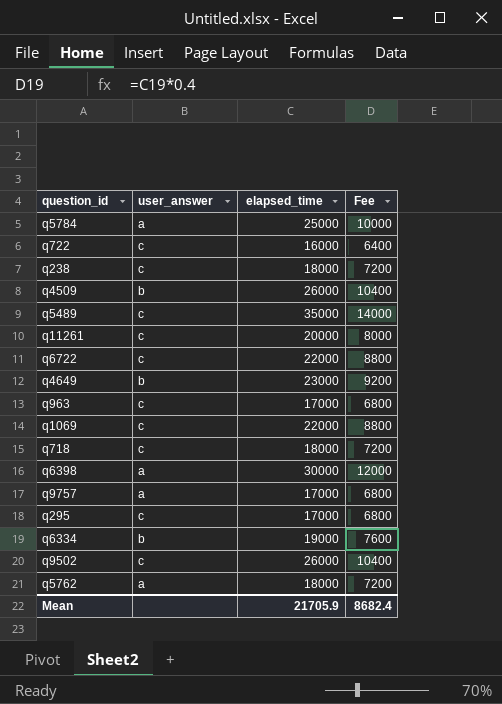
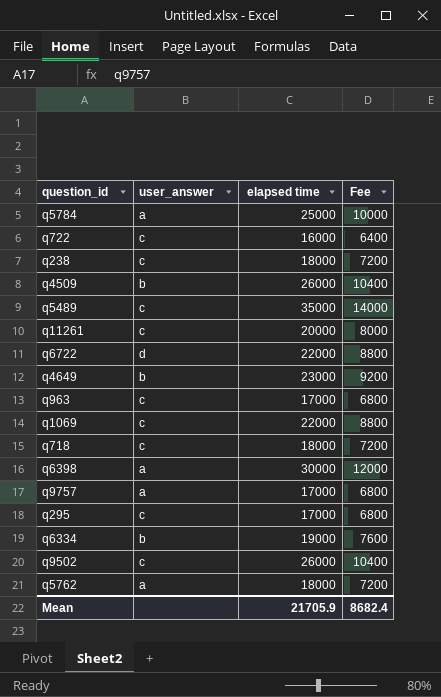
column name: elapsed_time -> elapsed time
q6722 | user_answer: c -> d

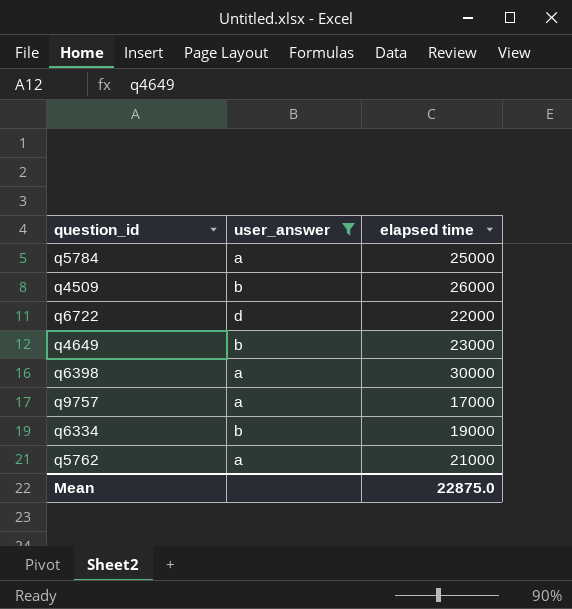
filter: none -> user_answer != c
column Fee | formula: [elapsed time] * 0.4 -> none
q5762 | elapsed time: 18000 -> 21000
Mean | elapsed time: 21705.9 -> 22875.0

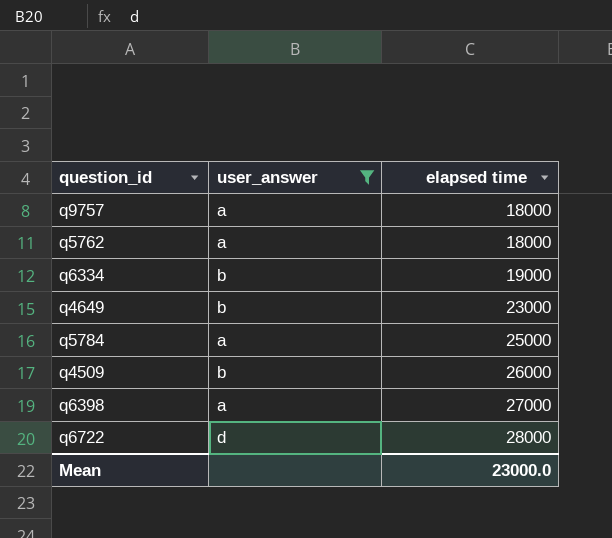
row order: none -> elapsed time ascending
q9757 | elapsed time: 17000 -> 18000
q5762 | elapsed time: 21000 -> 18000
q6398 | elapsed time: 30000 -> 27000
q6722 | elapsed time: 22000 -> 28000
Mean | elapsed time: 22875.0 -> 23000.0

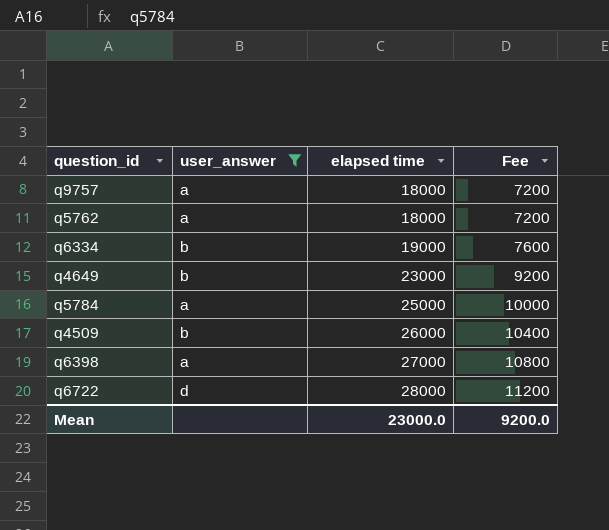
column Fee | formula: none -> [elapsed time] * 0.4

